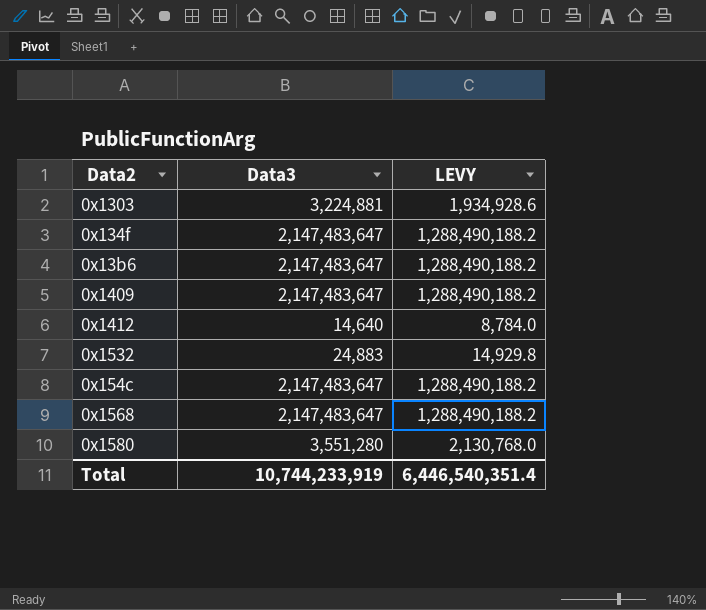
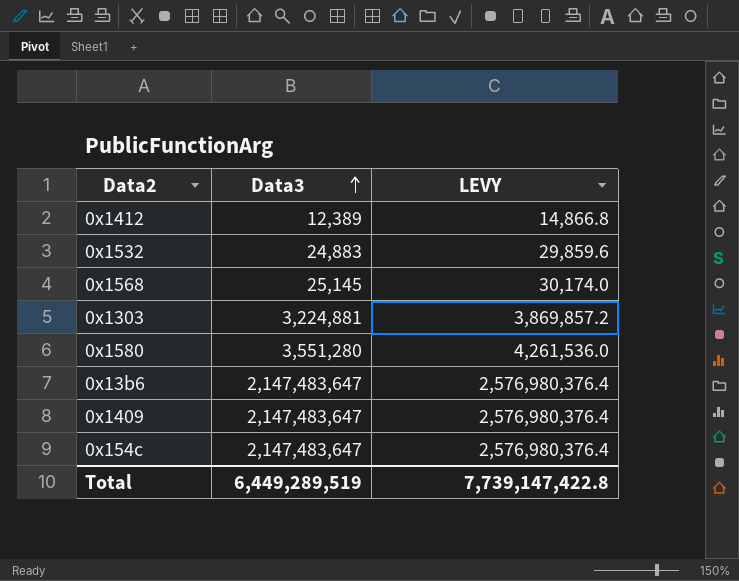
row order: none -> Data3 ascending
column LEVY | formula: [Data3] * 0.6 -> [Data3] * 1.2
row 0x134f: 2,147,483,647 | 1,288,490,188.2 -> none
0x1412 | Data3: 14,640 -> 12,389
0x1568 | Data3: 2,147,483,647 -> 25,145
Total | Data3: 10,744,233,919 -> 6,449,289,519
Total | LEVY: 6,446,540,351.4 -> 7,739,147,422.8

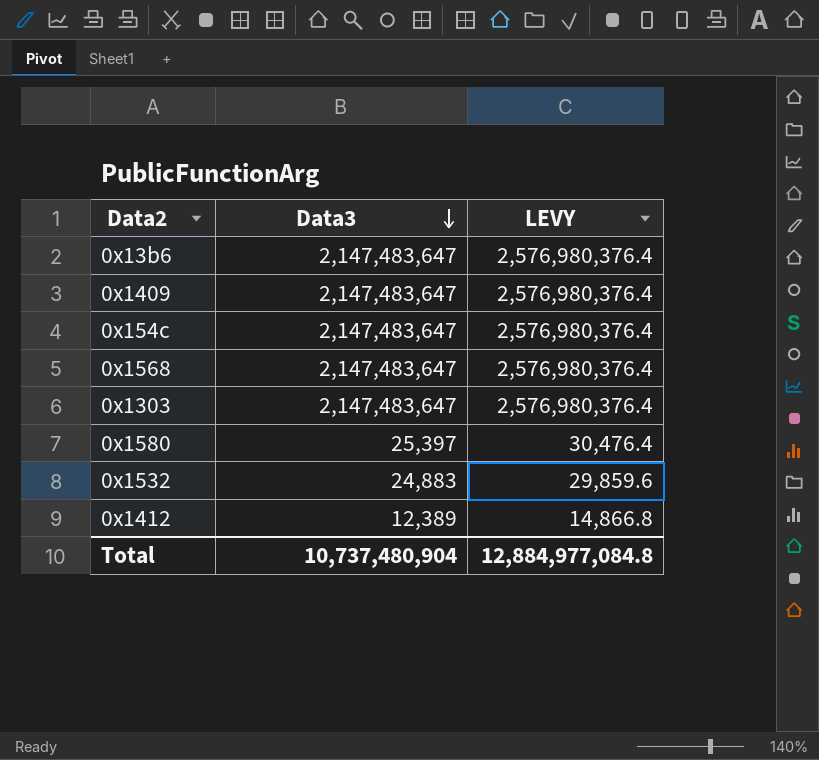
row order: Data3 ascending -> Data3 descending
0x1568 | Data3: 25,145 -> 2,147,483,647
0x1568 | LEVY: 30,174.0 -> 2,576,980,376.4
0x1303 | Data3: 3,224,881 -> 2,147,483,647
0x1303 | LEVY: 3,869,857.2 -> 2,576,980,376.4
0x1580 | Data3: 3,551,280 -> 25,397
0x1580 | LEVY: 4,261,536.0 -> 30,476.4
Total | Data3: 6,449,289,519 -> 10,737,480,904
Total | LEVY: 7,739,147,422.8 -> 12,884,977,084.8

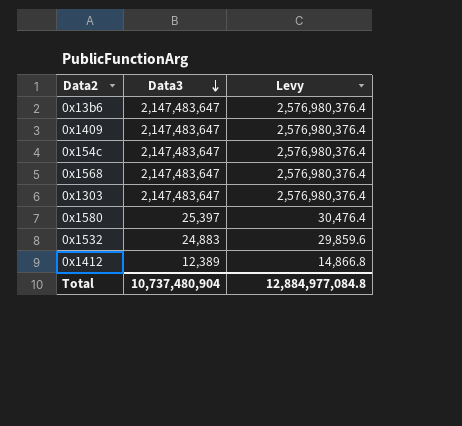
column name: LEVY -> Levy

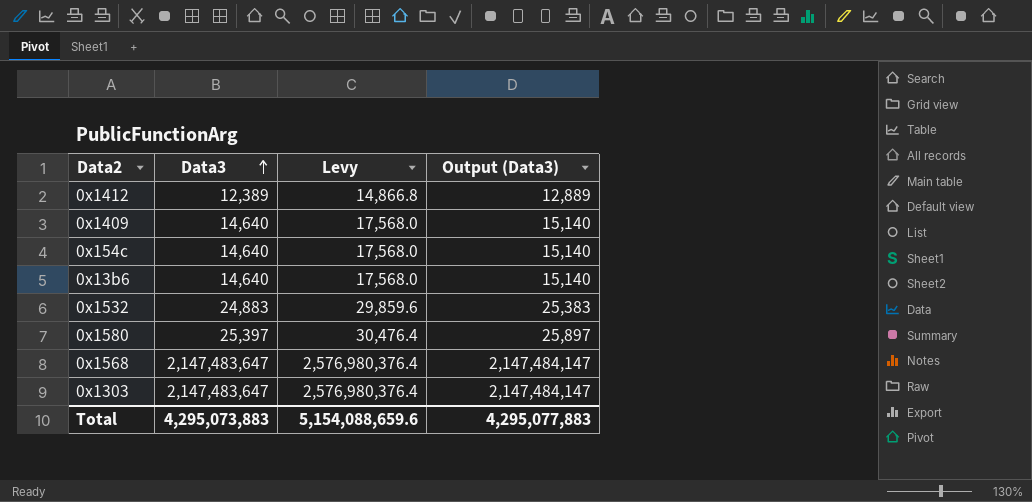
row order: Data3 descending -> Data3 ascending
column Output (Data3) | formula: none -> [Data3] + 500
0x1409 | Data3: 2,147,483,647 -> 14,640
0x1409 | Levy: 2,576,980,376.4 -> 17,568.0
0x154c | Data3: 2,147,483,647 -> 14,640
0x154c | Levy: 2,576,980,376.4 -> 17,568.0
0x13b6 | Data3: 2,147,483,647 -> 14,640
0x13b6 | Levy: 2,576,980,376.4 -> 17,568.0
Total | Data3: 10,737,480,904 -> 4,295,073,883
Total | Levy: 12,884,977,084.8 -> 5,154,088,659.6

